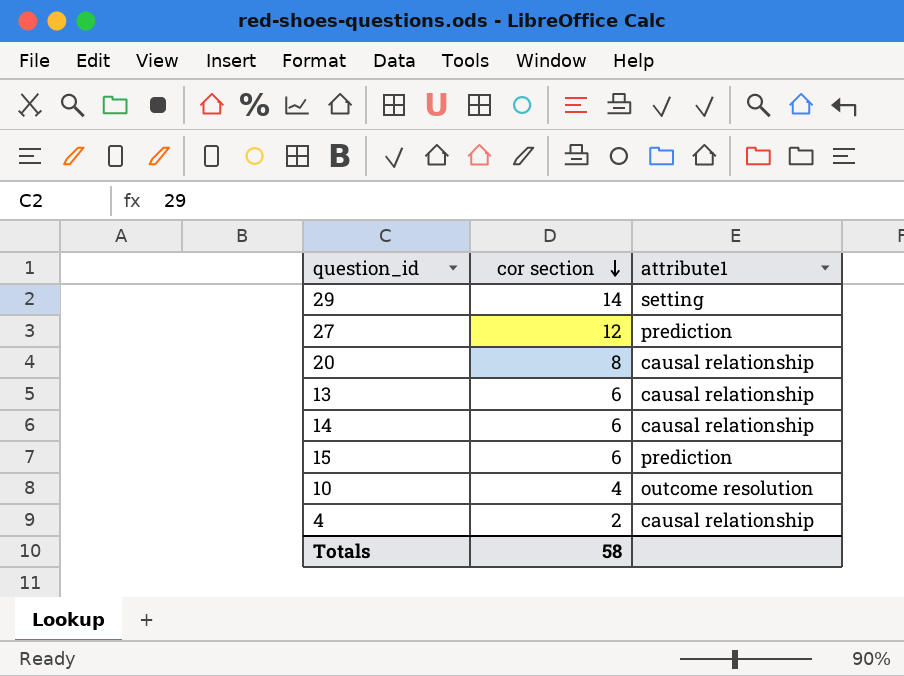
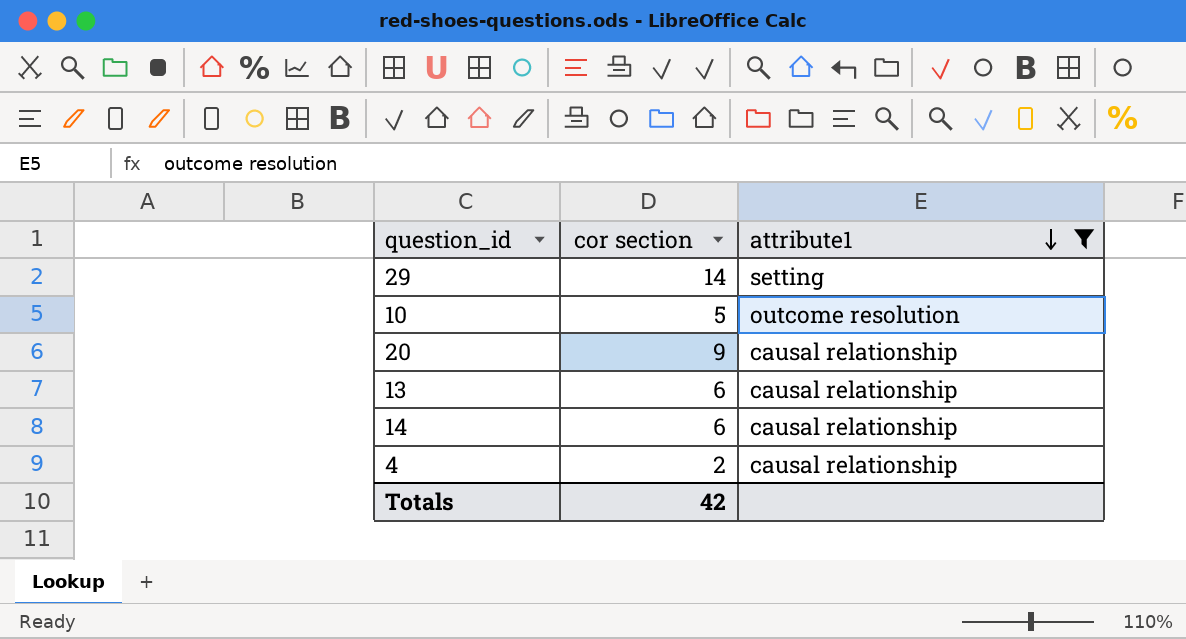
filter: none -> attribute1 != prediction
row order: cor section descending -> attribute1 descending
10 | cor section: 4 -> 5
20 | cor section: 8 -> 9
Totals | cor section: 58 -> 42

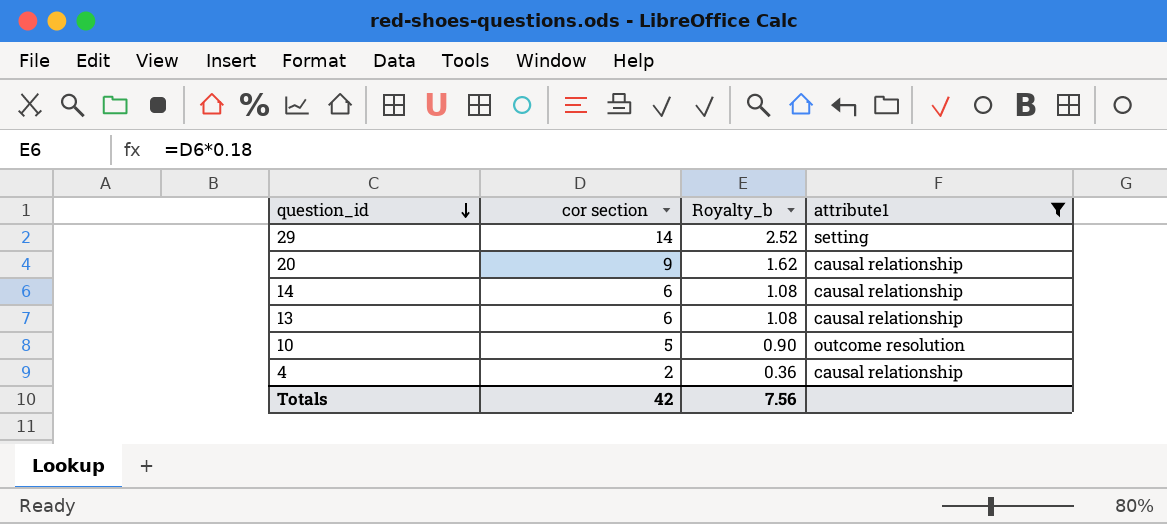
row order: attribute1 descending -> question_id descending
column Royalty_b | formula: none -> [cor section] * 0.18

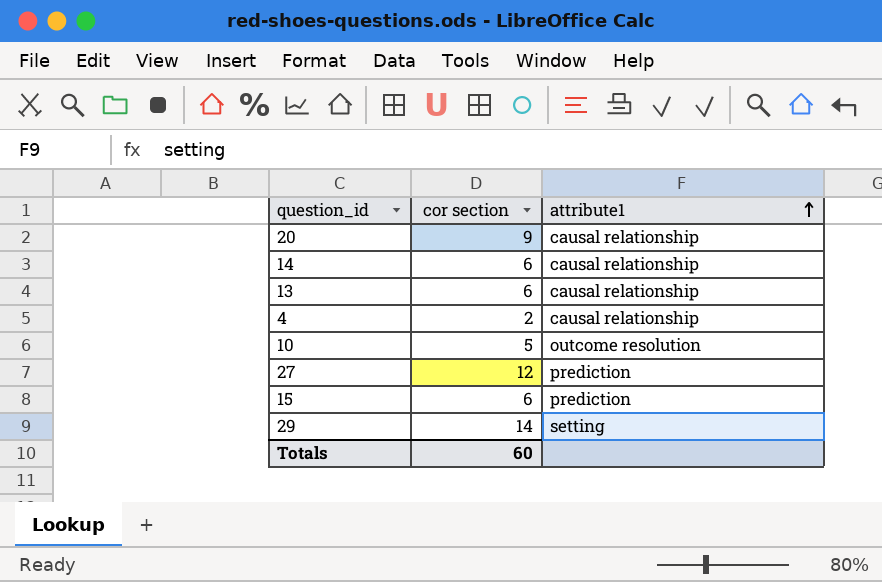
filter: attribute1 != prediction -> none
row order: question_id descending -> attribute1 ascending
column Royalty_b | formula: [cor section] * 0.18 -> none
Totals | cor section: 42 -> 60

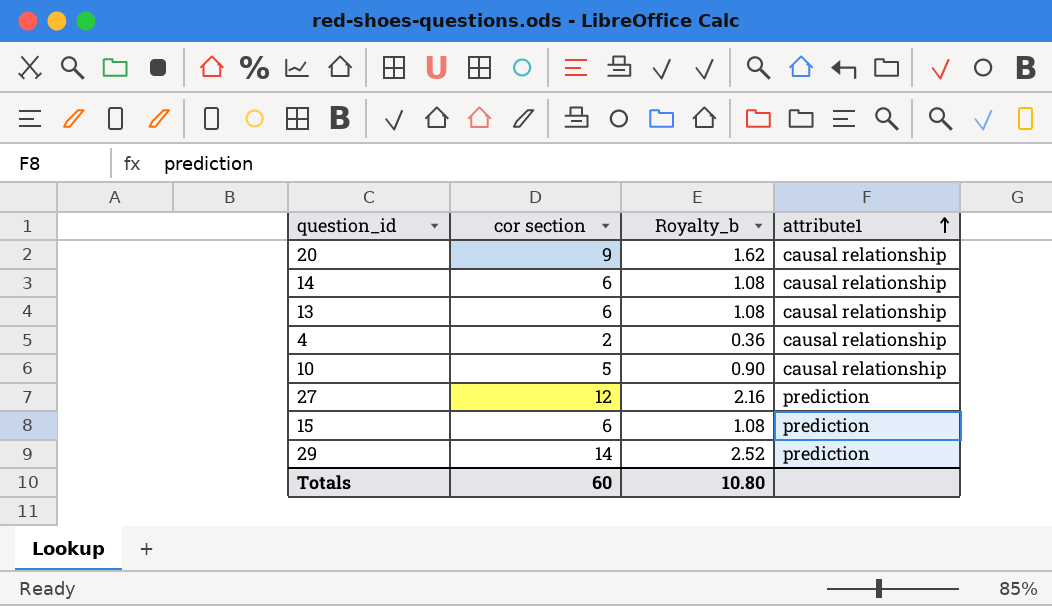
column Royalty_b | formula: none -> [cor section] * 0.18
10 | attribute1: outcome resolution -> causal relationship
29 | attribute1: setting -> prediction

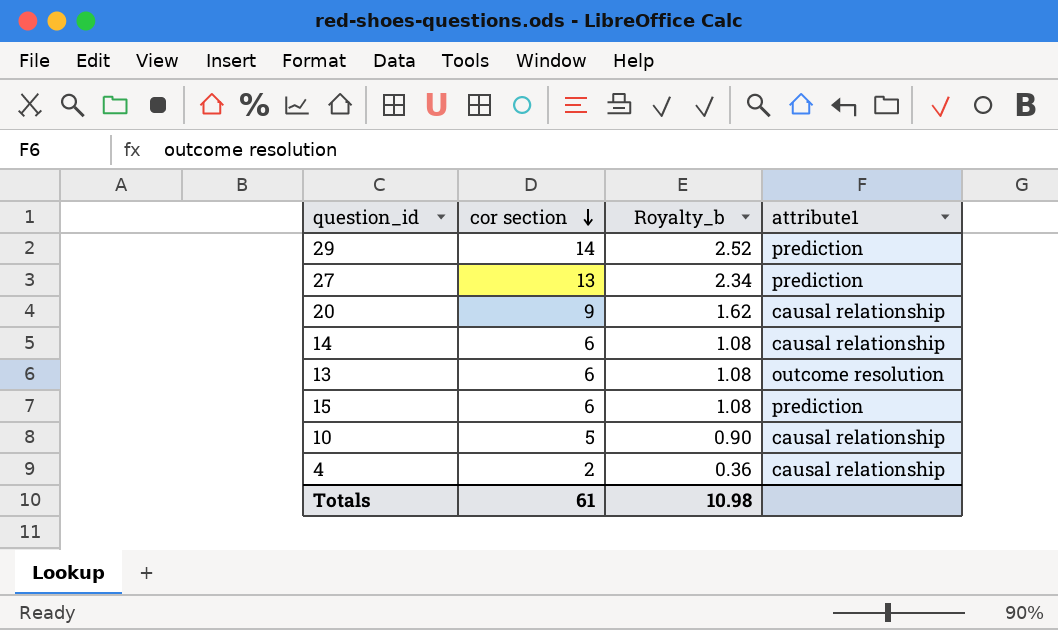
row order: attribute1 ascending -> cor section descending
27 | cor section: 12 -> 13
27 | Royalty_b: 2.16 -> 2.34
13 | attribute1: causal relationship -> outcome resolution
Totals | cor section: 60 -> 61
Totals | Royalty_b: 10.80 -> 10.98

